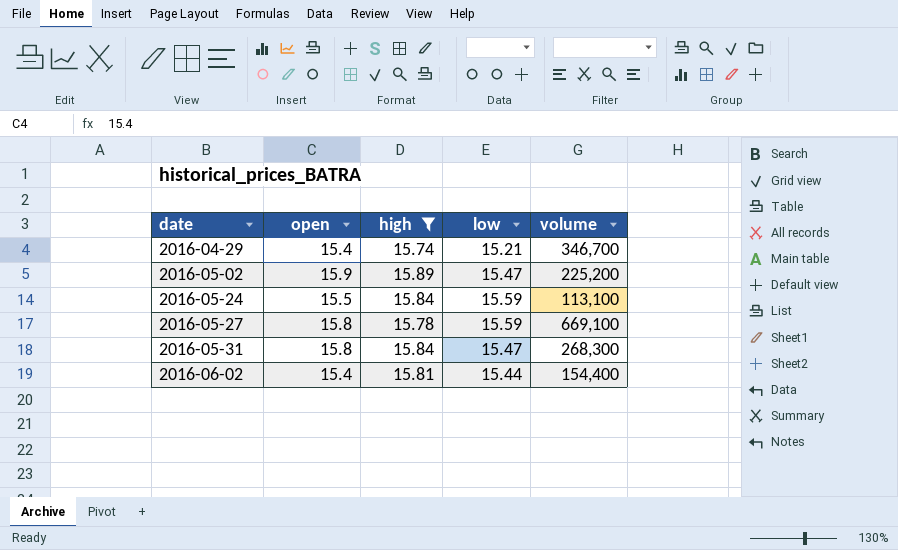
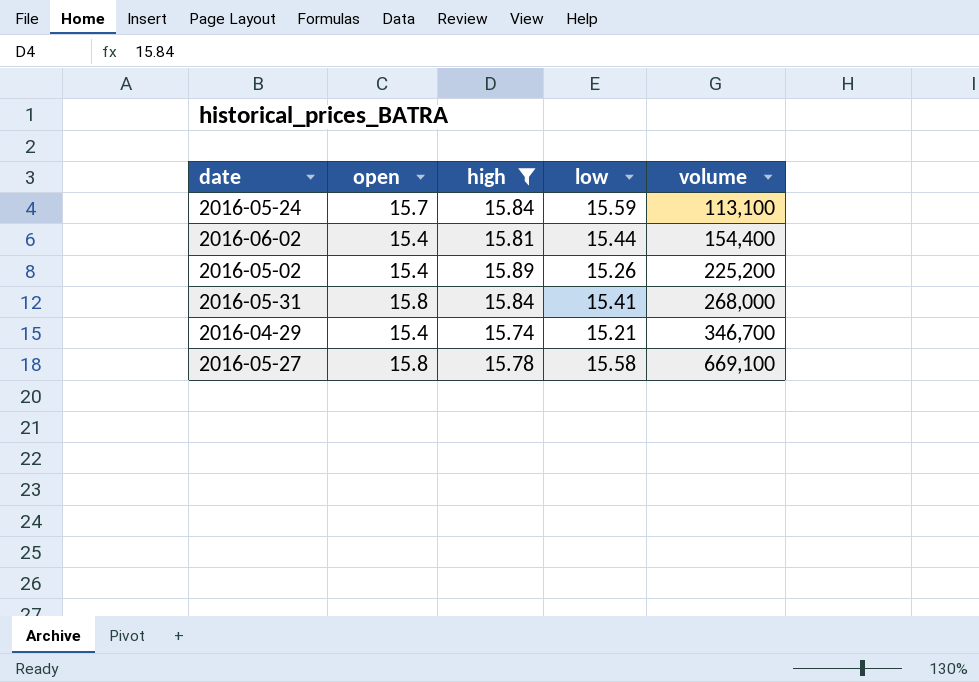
row order: date ascending -> volume ascending
2016-05-24 | open: 15.5 -> 15.7
2016-05-02 | open: 15.9 -> 15.4
2016-05-02 | low: 15.47 -> 15.26
2016-05-31 | low: 15.47 -> 15.41
2016-05-31 | volume: 268,300 -> 268,000
2016-05-27 | low: 15.59 -> 15.58

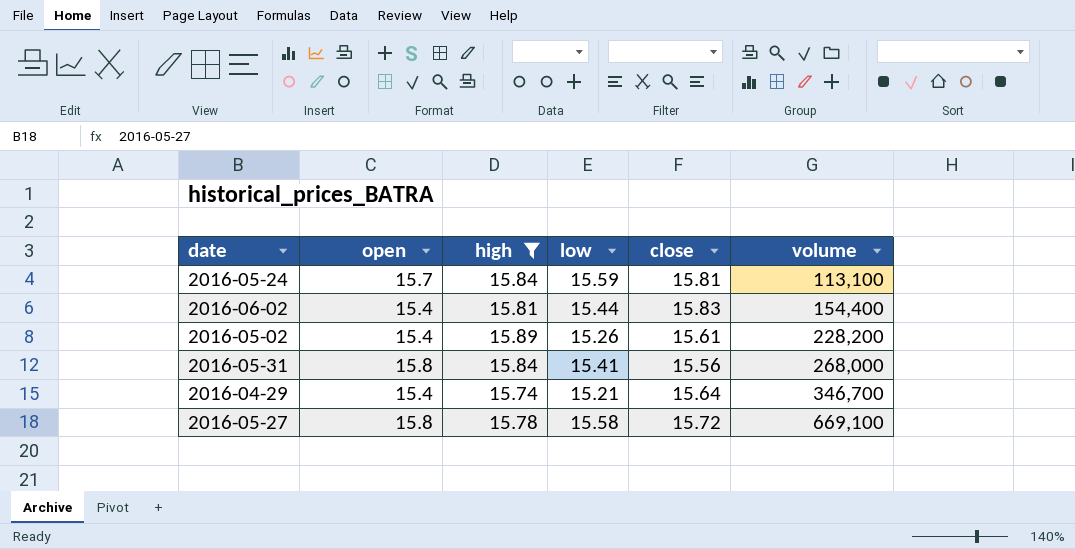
column close | position: none -> 5
2016-05-02 | volume: 225,200 -> 228,200

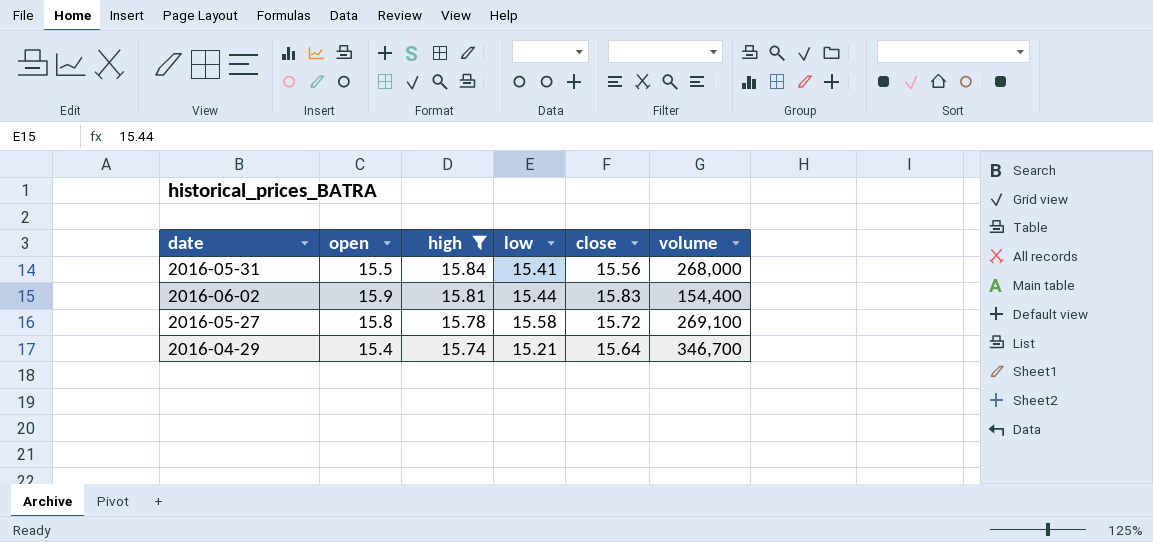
row order: volume ascending -> high descending
row 2016-05-24: 15.7 | 15.84 | 15.59 | 15.81 | 113,100 -> none
row 2016-05-02: 15.4 | 15.89 | 15.26 | 15.61 | 228,200 -> none
2016-05-31 | open: 15.8 -> 15.5
2016-06-02 | open: 15.4 -> 15.9
2016-05-27 | volume: 669,100 -> 269,100

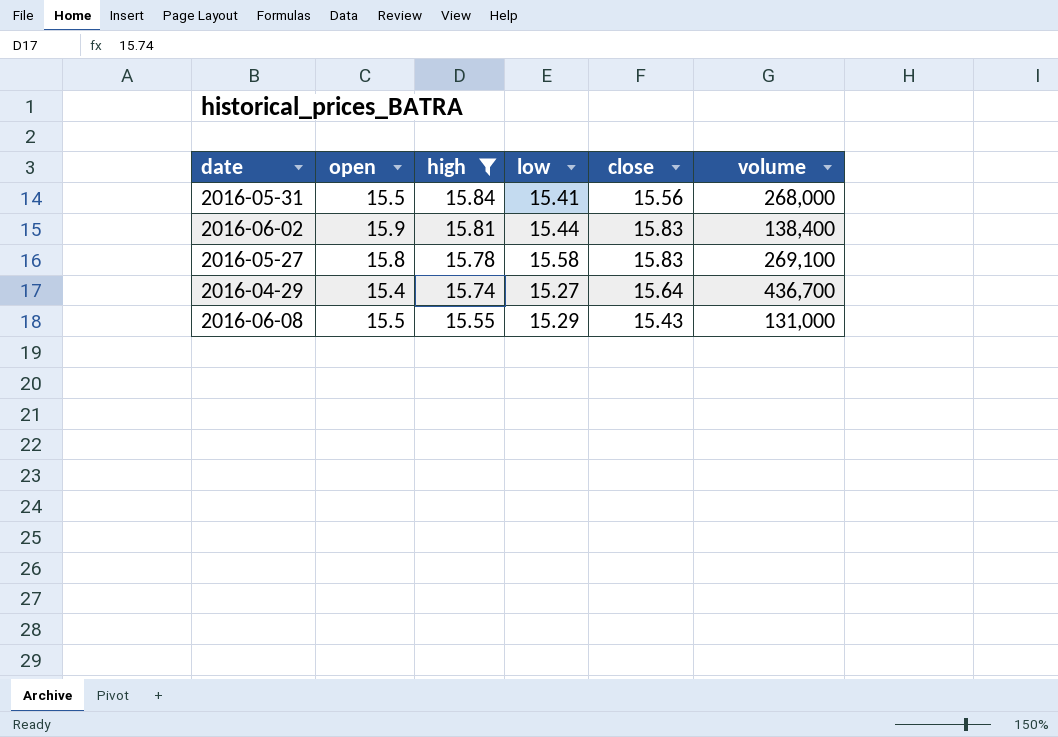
2016-06-02 | volume: 154,400 -> 138,400
2016-05-27 | close: 15.72 -> 15.83
2016-04-29 | low: 15.21 -> 15.27
2016-04-29 | volume: 346,700 -> 436,700
row 2016-06-08: none -> 15.5 | 15.55 | 15.29 | 15.43 | 131,000

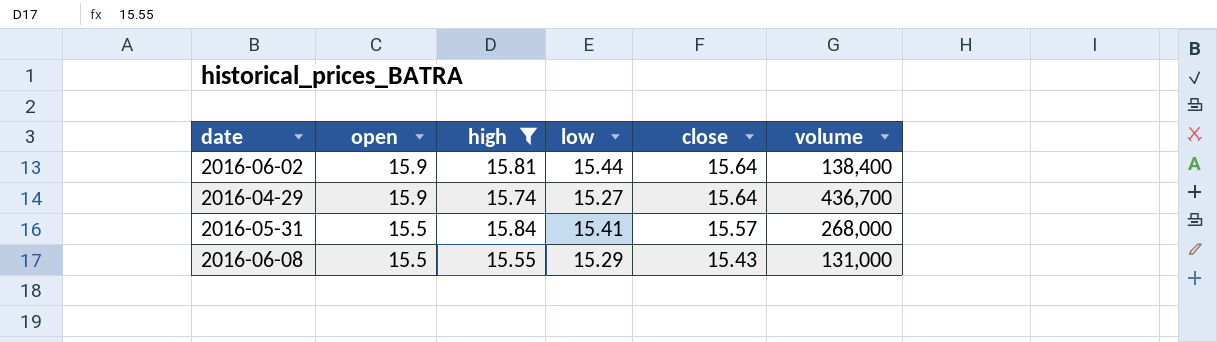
row order: high descending -> open descending
row 2016-05-27: 15.8 | 15.78 | 15.58 | 15.83 | 269,100 -> none
2016-06-02 | close: 15.83 -> 15.64
2016-04-29 | open: 15.4 -> 15.9
2016-05-31 | close: 15.56 -> 15.57

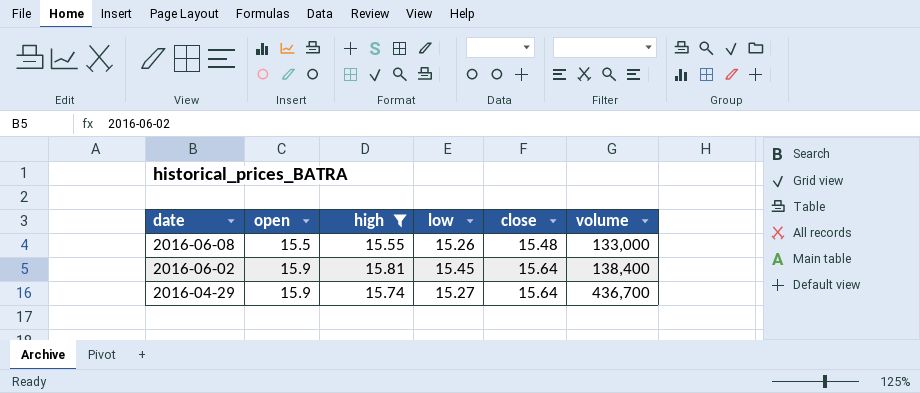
row order: open descending -> date descending
row 2016-05-31: 15.5 | 15.84 | 15.41 | 15.57 | 268,000 -> none
2016-06-08 | low: 15.29 -> 15.26
2016-06-08 | close: 15.43 -> 15.48
2016-06-08 | volume: 131,000 -> 133,000
2016-06-02 | low: 15.44 -> 15.45

